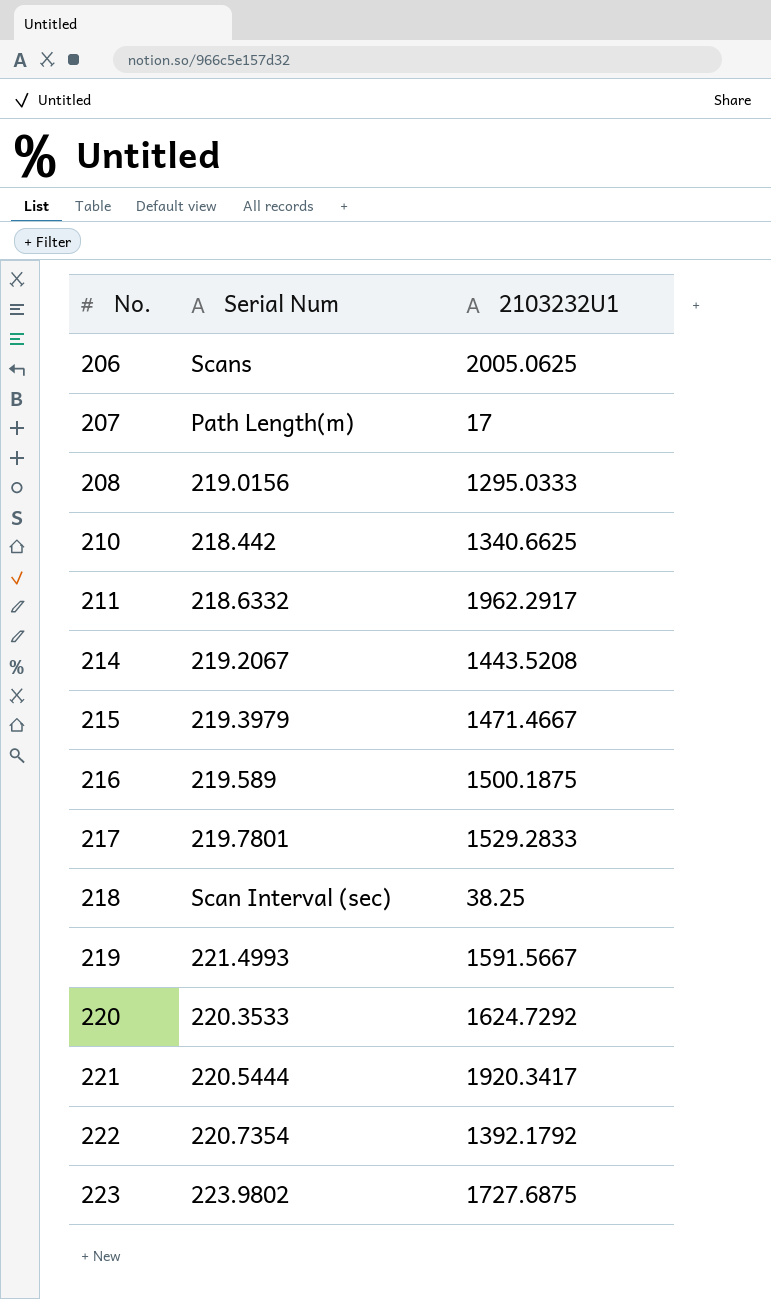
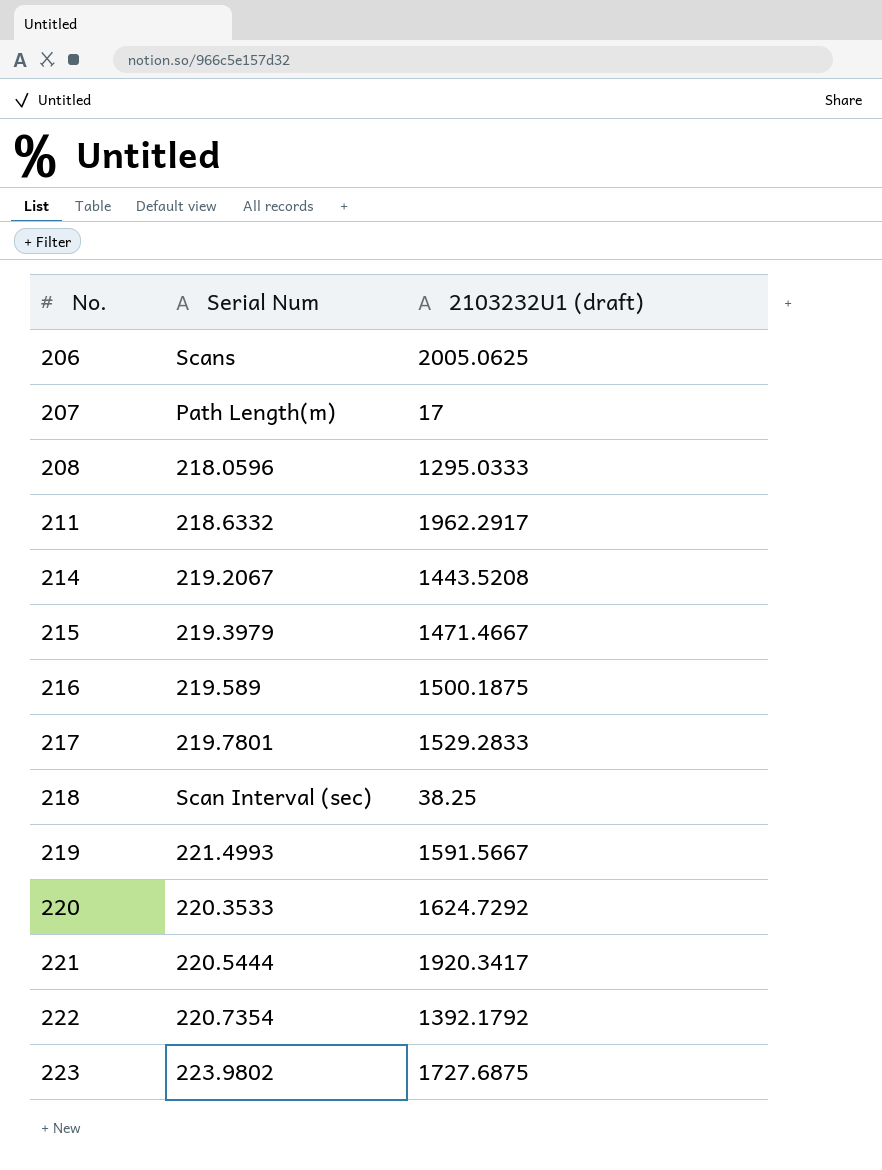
column name: 2103232U1 -> 2103232U1 (draft)
row 210: 218.442 | 1340.6625 -> none
208 | Serial Num: 219.0156 -> 218.0596

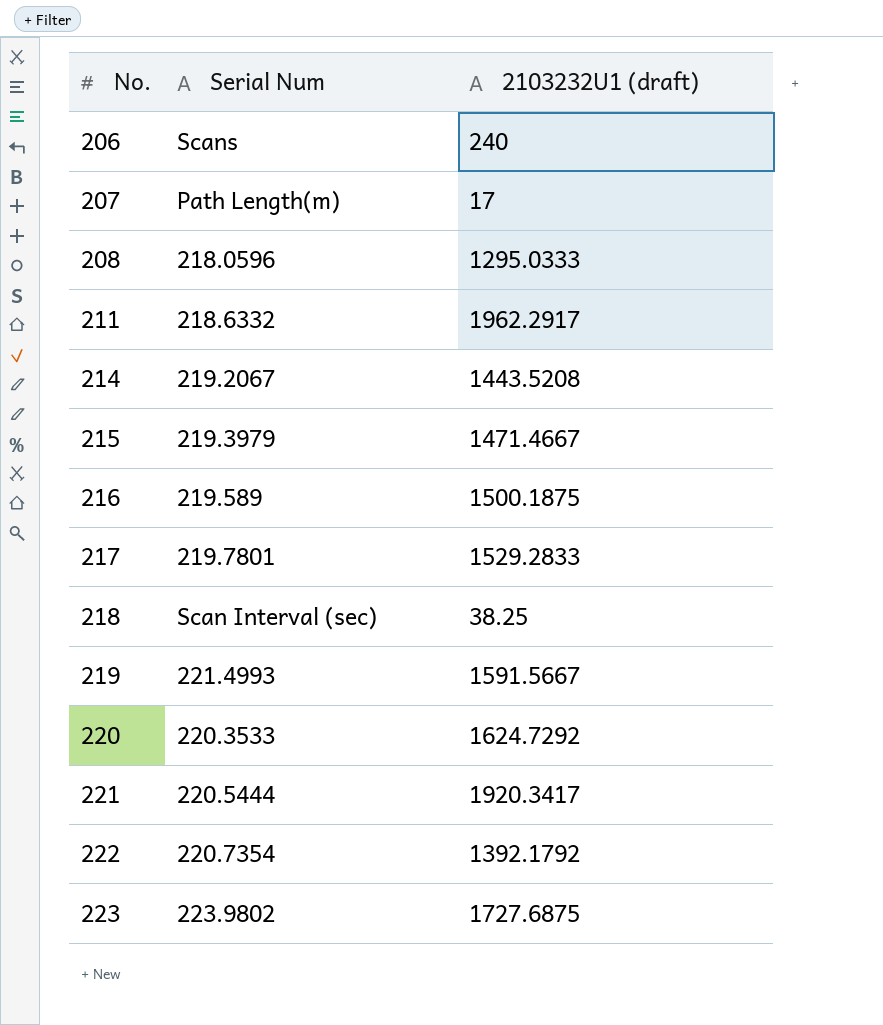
206 | 2103232U1 (draft): 2005.0625 -> 240

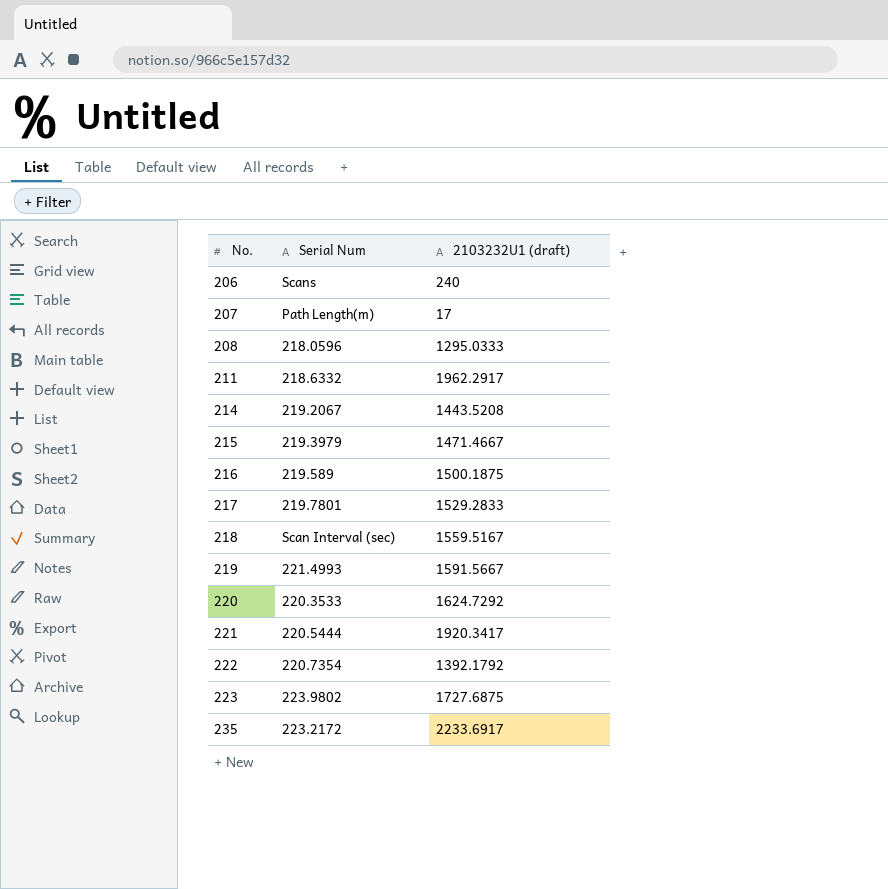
218 | 2103232U1 (draft): 38.25 -> 1559.5167
row 235: none -> 223.2172 | 2233.6917

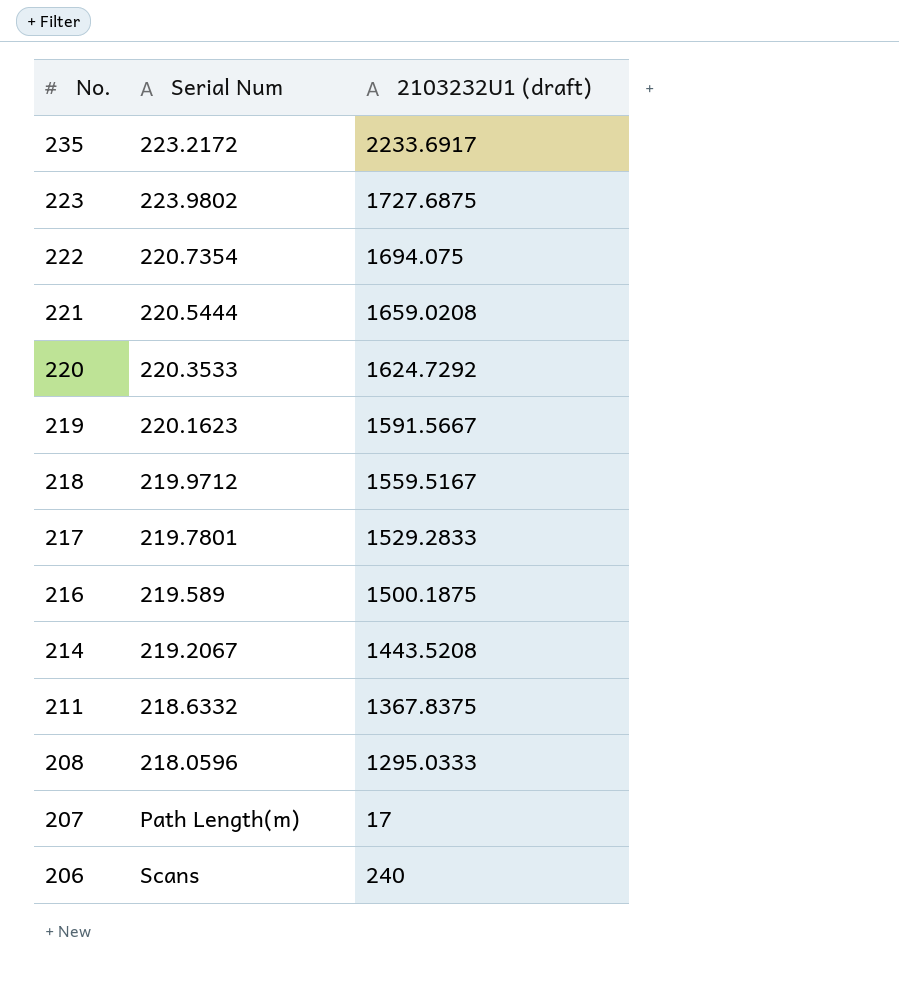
row order: No. ascending -> No. descending
row 215: 219.3979 | 1471.4667 -> none
222 | 2103232U1 (draft): 1392.1792 -> 1694.075
221 | 2103232U1 (draft): 1920.3417 -> 1659.0208
219 | Serial Num: 221.4993 -> 220.1623
218 | Serial Num: Scan Interval (sec) -> 219.9712
211 | 2103232U1 (draft): 1962.2917 -> 1367.8375

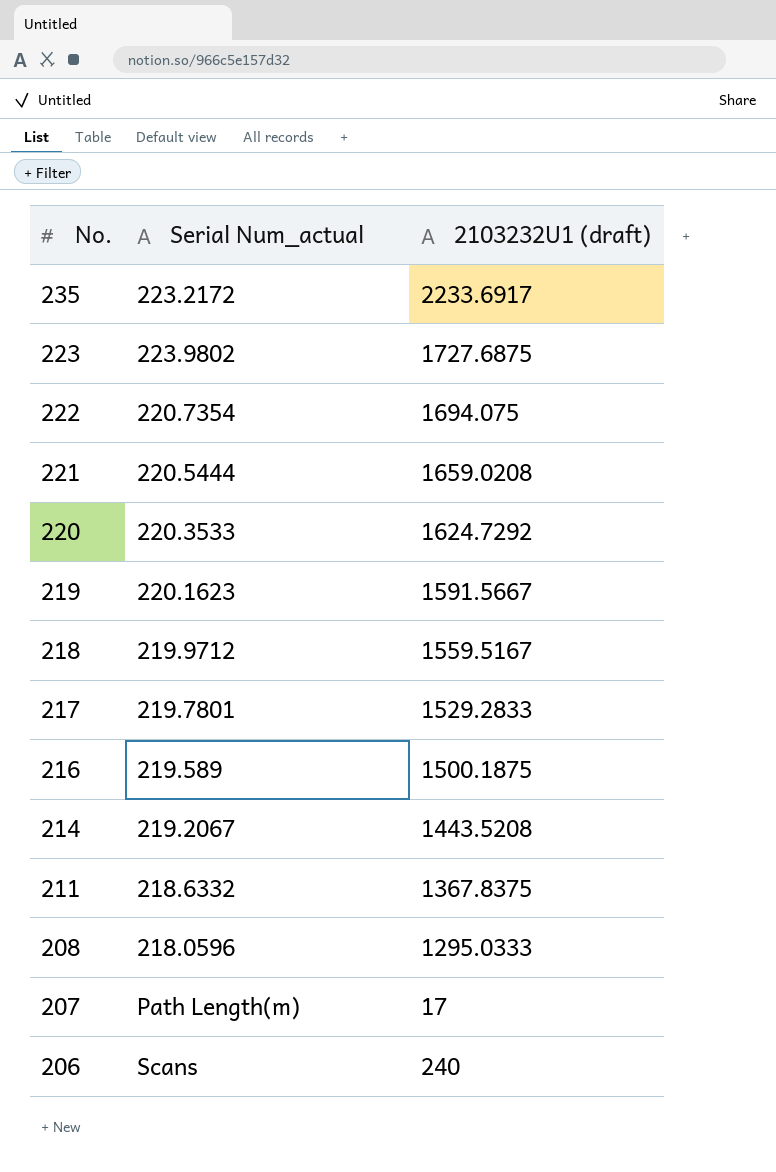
column name: Serial Num -> Serial Num_actual

